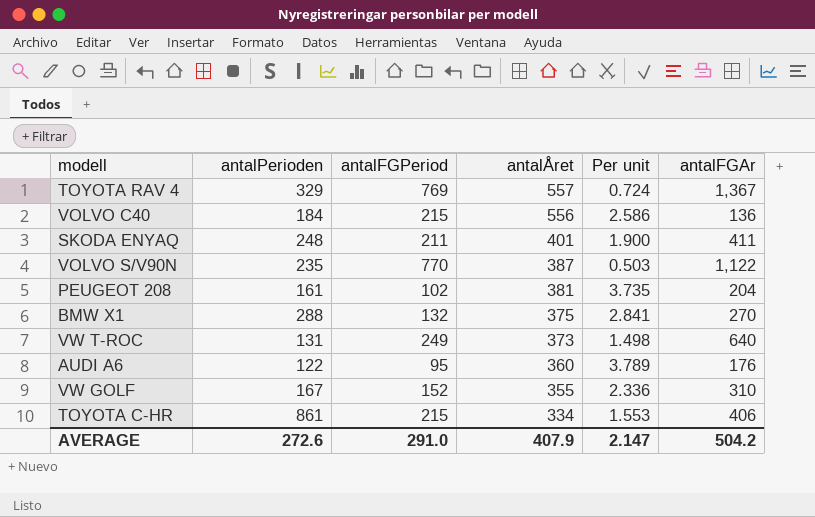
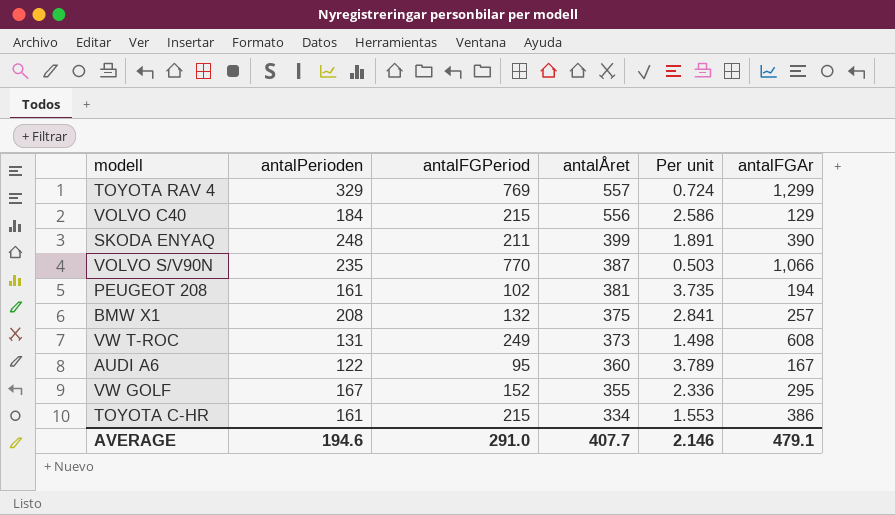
TOYOTA RAV 4 | antalFGAr: 1,367 -> 1,299
VOLVO C40 | antalFGAr: 136 -> 129
SKODA ENYAQ | antalÅret: 401 -> 399
SKODA ENYAQ | Per unit: 1.900 -> 1.891
SKODA ENYAQ | antalFGAr: 411 -> 390
VOLVO S/V90N | antalFGAr: 1,122 -> 1,066
PEUGEOT 208 | antalFGAr: 204 -> 194
BMW X1 | antalPerioden: 288 -> 208
BMW X1 | antalFGAr: 270 -> 257
VW T-ROC | antalFGAr: 640 -> 608
AUDI A6 | antalFGAr: 176 -> 167
VW GOLF | antalFGAr: 310 -> 295
TOYOTA C-HR | antalPerioden: 861 -> 161
TOYOTA C-HR | antalFGAr: 406 -> 386
AVERAGE | antalPerioden: 272.6 -> 194.6
AVERAGE | antalÅret: 407.9 -> 407.7
AVERAGE | Per unit: 2.147 -> 2.146
AVERAGE | antalFGAr: 504.2 -> 479.1

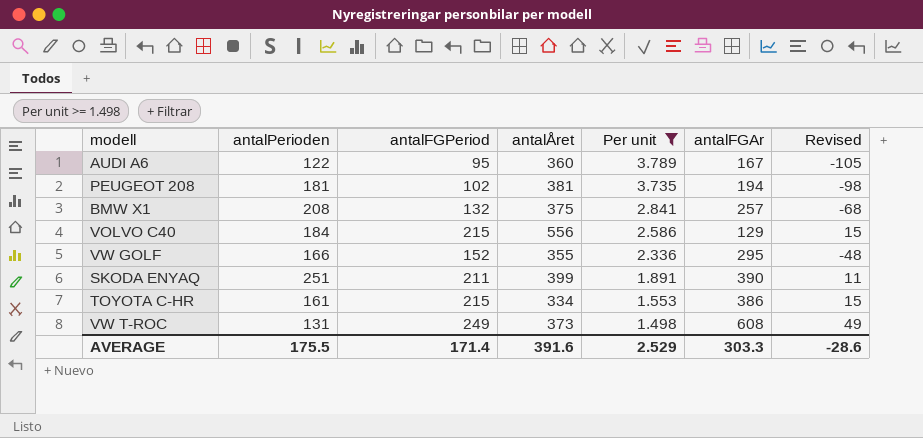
filter: none -> Per unit >= 1.498
row order: antalÅret descending -> Per unit descending
column Revised | formula: none -> [antalFGPeriod] - 200
PEUGEOT 208 | antalPerioden: 161 -> 181
VW GOLF | antalPerioden: 167 -> 166
SKODA ENYAQ | antalPerioden: 248 -> 251
AVERAGE | antalPerioden: 194.6 -> 175.5
AVERAGE | antalFGPeriod: 291.0 -> 171.4
AVERAGE | antalÅret: 407.7 -> 391.6
AVERAGE | Per unit: 2.146 -> 2.529
AVERAGE | antalFGAr: 479.1 -> 303.3

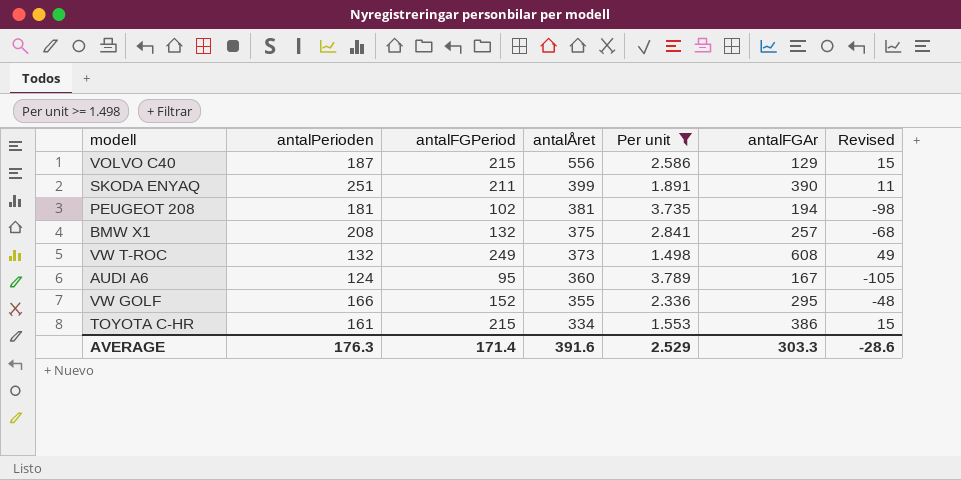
row order: Per unit descending -> antalÅret descending
VOLVO C40 | antalPerioden: 184 -> 187
VW T-ROC | antalPerioden: 131 -> 132
AUDI A6 | antalPerioden: 122 -> 124
AVERAGE | antalPerioden: 175.5 -> 176.3

